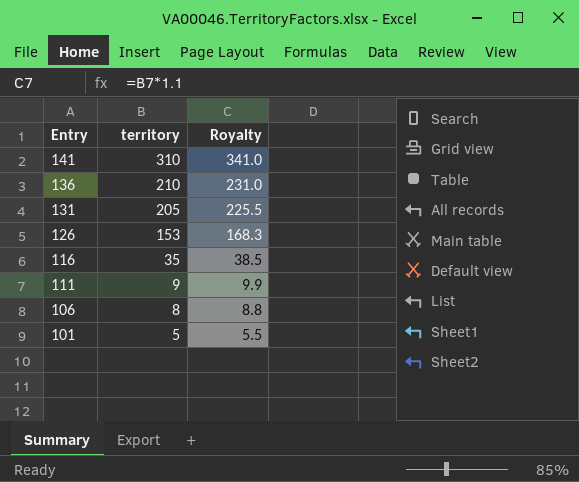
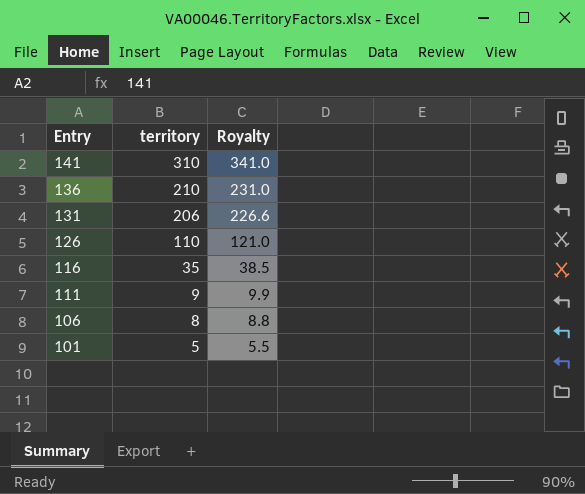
131 | territory: 205 -> 206
131 | Royalty: 225.5 -> 226.6
126 | territory: 153 -> 110
126 | Royalty: 168.3 -> 121.0

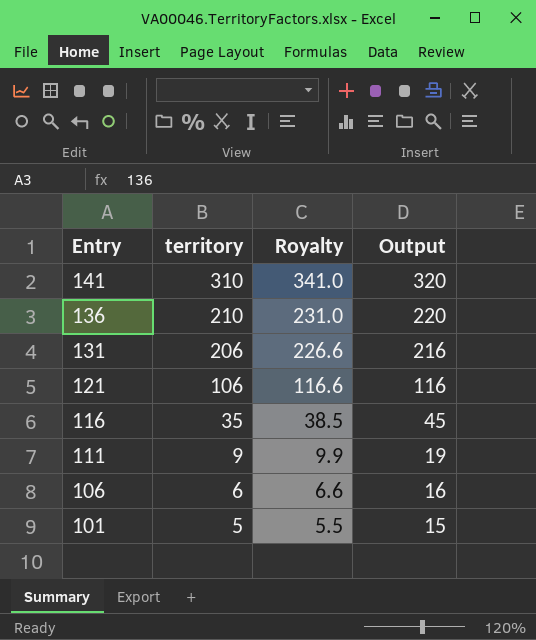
column Output | formula: none -> [territory] + 10
row 126: 110 | 121.0 -> none
row 121: none -> 106 | 116.6 | 116
106 | territory: 8 -> 6
106 | Royalty: 8.8 -> 6.6

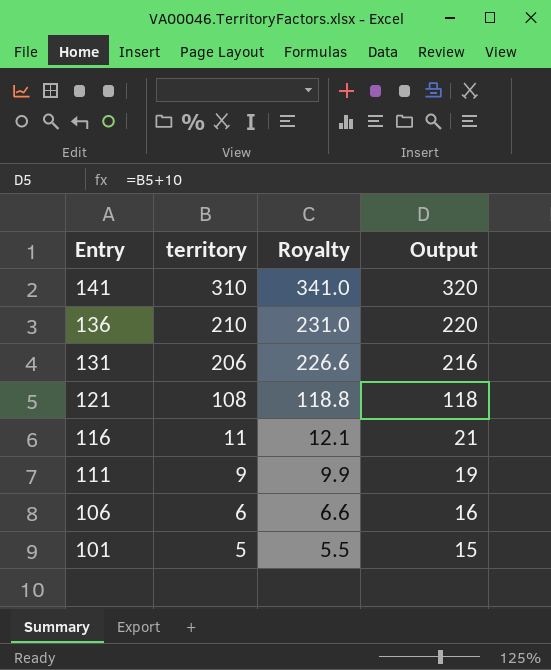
121 | territory: 106 -> 108
121 | Royalty: 116.6 -> 118.8
121 | Output: 116 -> 118
116 | territory: 35 -> 11
116 | Royalty: 38.5 -> 12.1
116 | Output: 45 -> 21

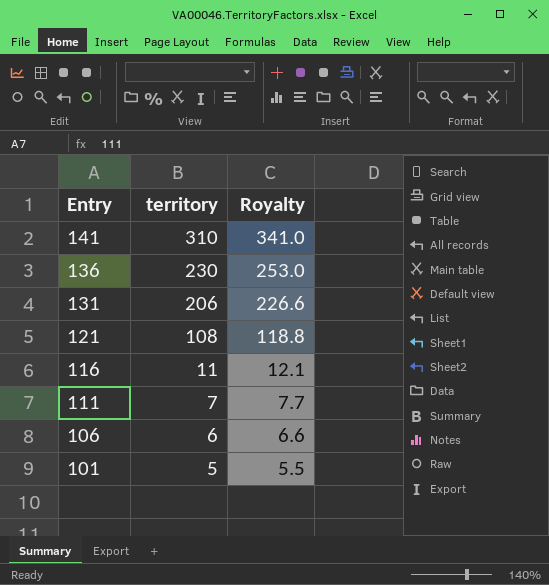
column Output | formula: [territory] + 10 -> none
136 | territory: 210 -> 230
136 | Royalty: 231.0 -> 253.0
111 | territory: 9 -> 7
111 | Royalty: 9.9 -> 7.7

